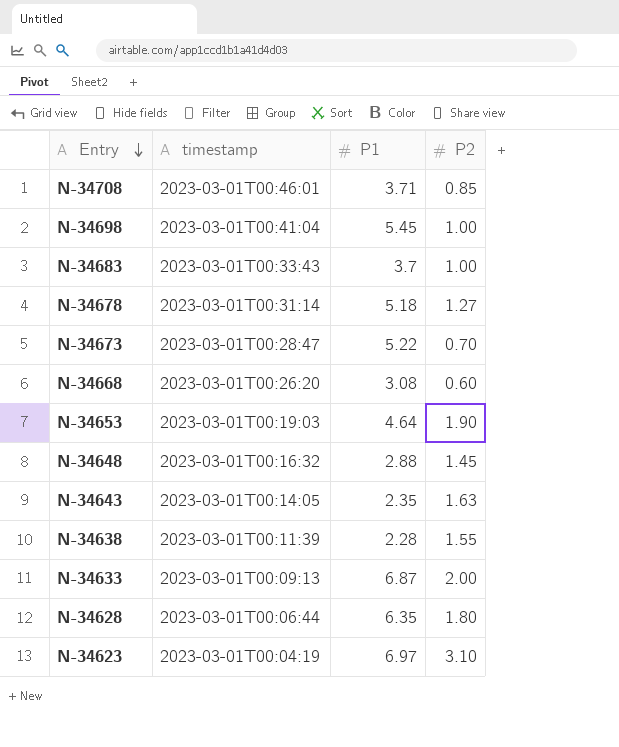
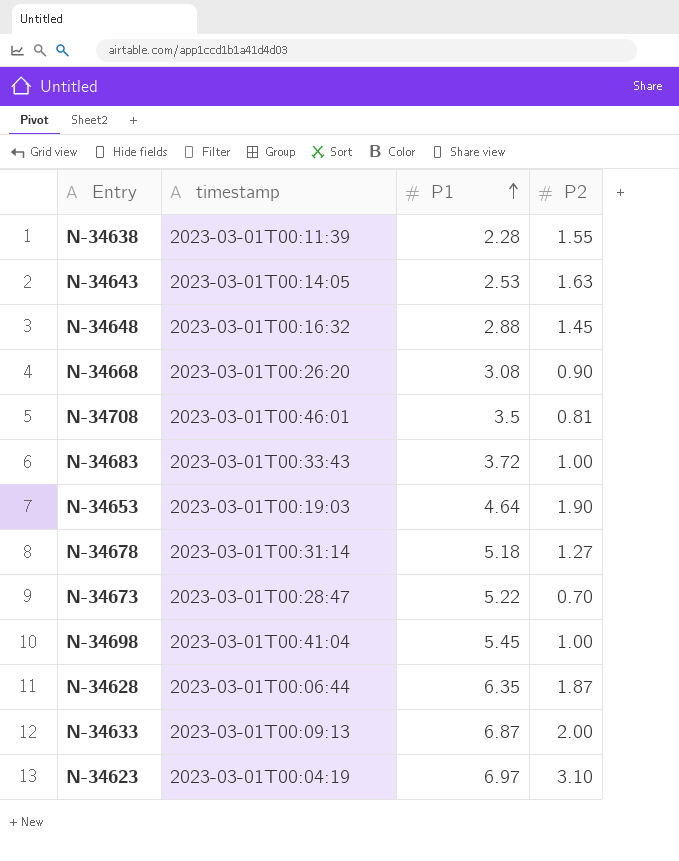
row order: Entry descending -> P1 ascending
N-34643 | P1: 2.35 -> 2.53
N-34668 | P2: 0.60 -> 0.90
N-34708 | P1: 3.71 -> 3.5
N-34708 | P2: 0.85 -> 0.81
N-34683 | P1: 3.7 -> 3.72
N-34628 | P2: 1.80 -> 1.87

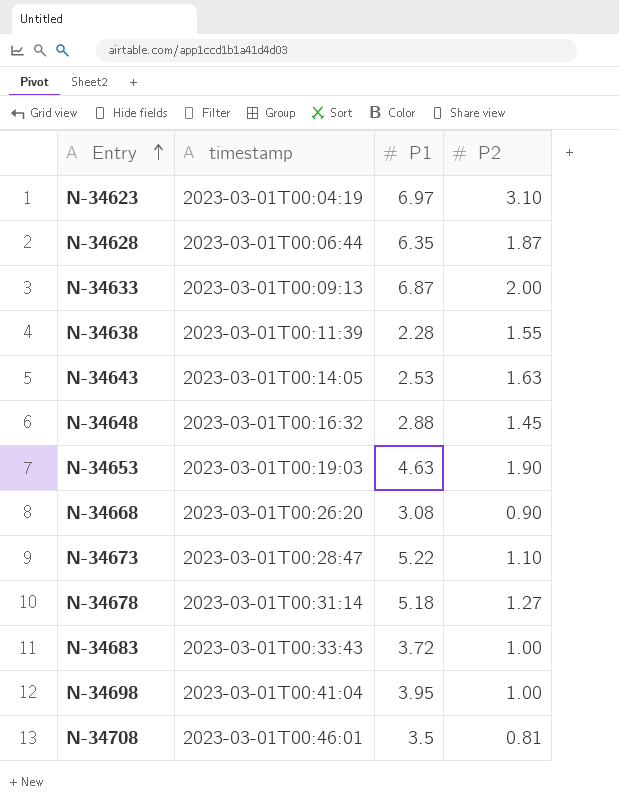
row order: P1 ascending -> Entry ascending
N-34653 | P1: 4.64 -> 4.63
N-34673 | P2: 0.70 -> 1.10
N-34698 | P1: 5.45 -> 3.95

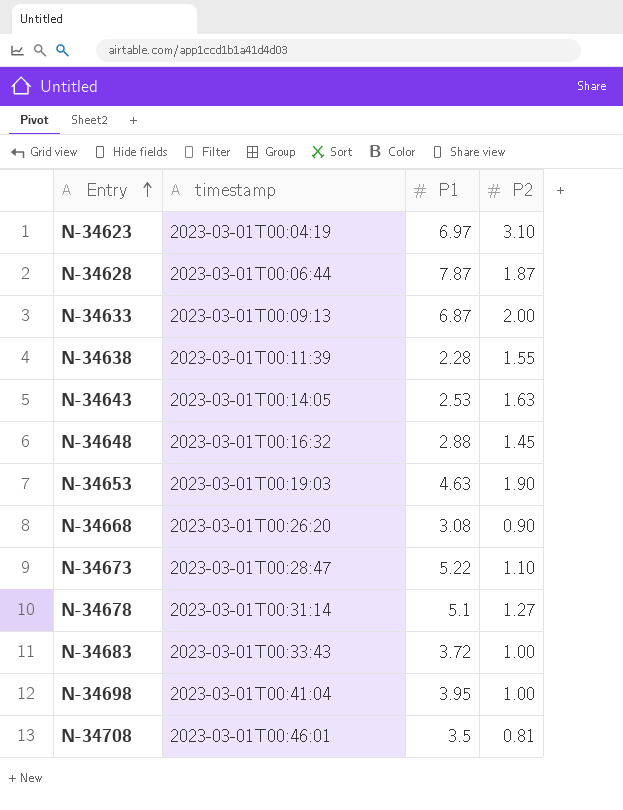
N-34628 | P1: 6.35 -> 7.87
N-34678 | P1: 5.18 -> 5.1

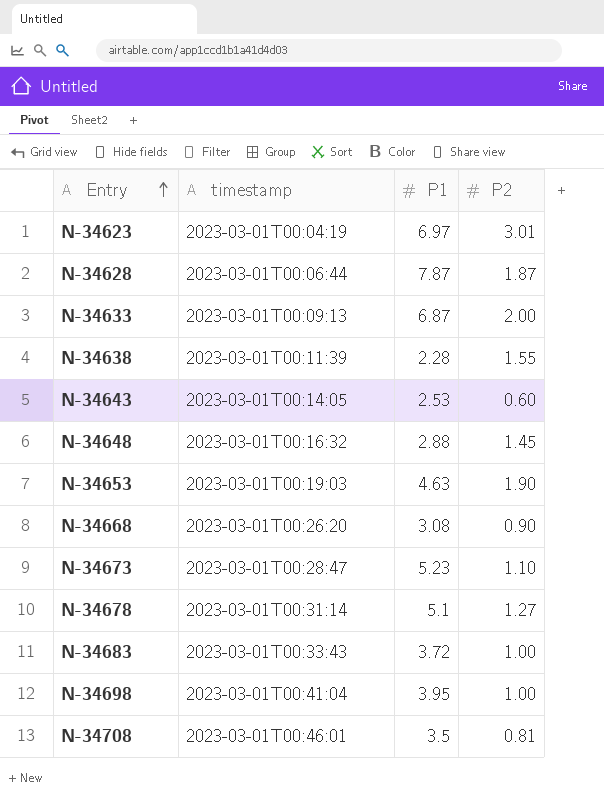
N-34623 | P2: 3.10 -> 3.01
N-34643 | P2: 1.63 -> 0.60
N-34673 | P1: 5.22 -> 5.23

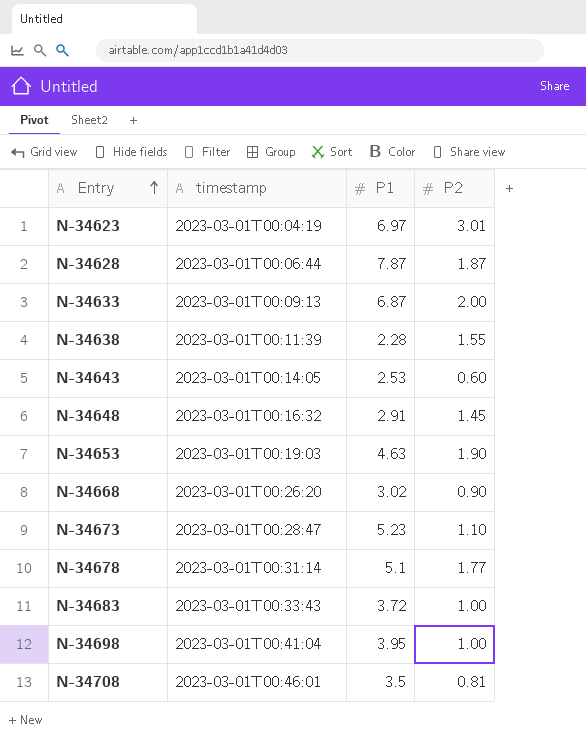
N-34648 | P1: 2.88 -> 2.91
N-34668 | P1: 3.08 -> 3.02
N-34678 | P2: 1.27 -> 1.77

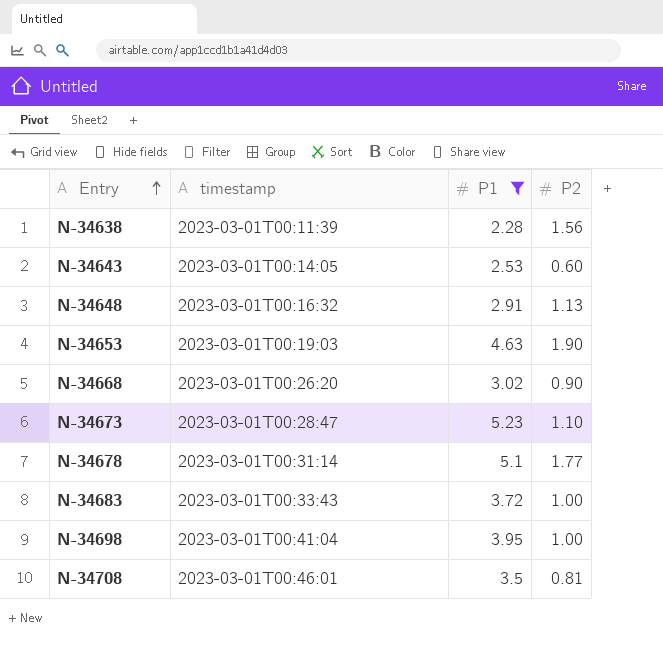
filter: none -> P1 <= 5.23
N-34638 | P2: 1.55 -> 1.56
N-34648 | P2: 1.45 -> 1.13

